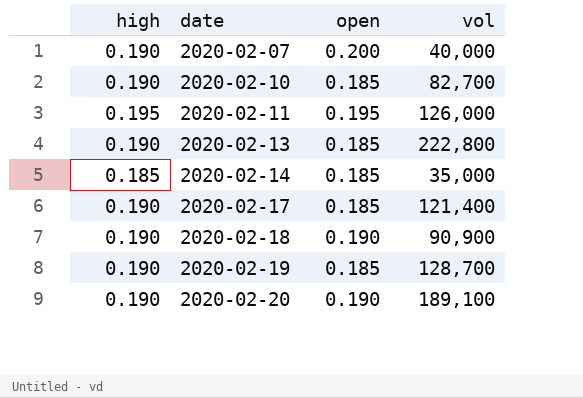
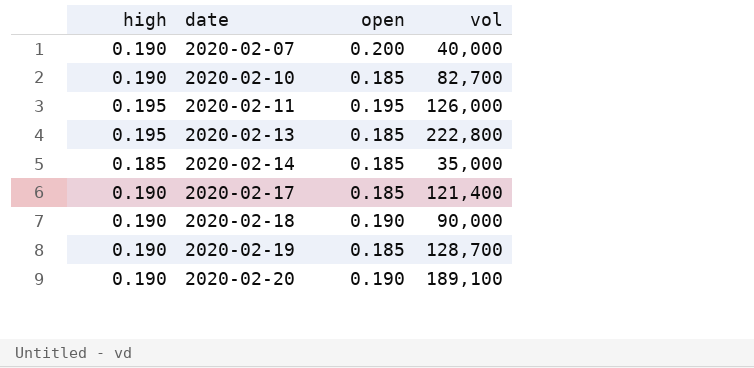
2020-02-13 | high: 0.190 -> 0.195
2020-02-18 | vol: 90,900 -> 90,000

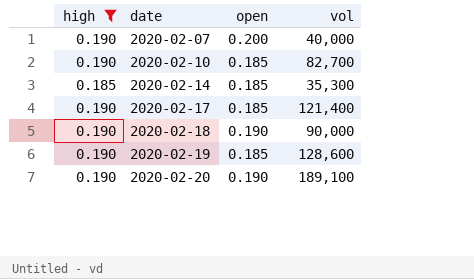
filter: none -> high != 0.195
2020-02-14 | vol: 35,000 -> 35,300
2020-02-19 | vol: 128,700 -> 128,600

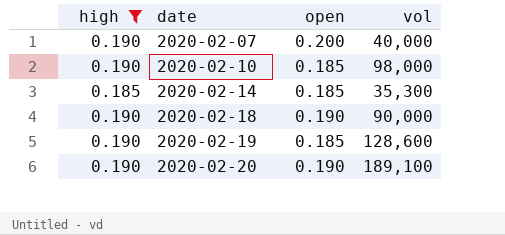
row 2020-02-17: 0.190 | 0.185 | 121,400 -> none
2020-02-10 | vol: 82,700 -> 98,000

